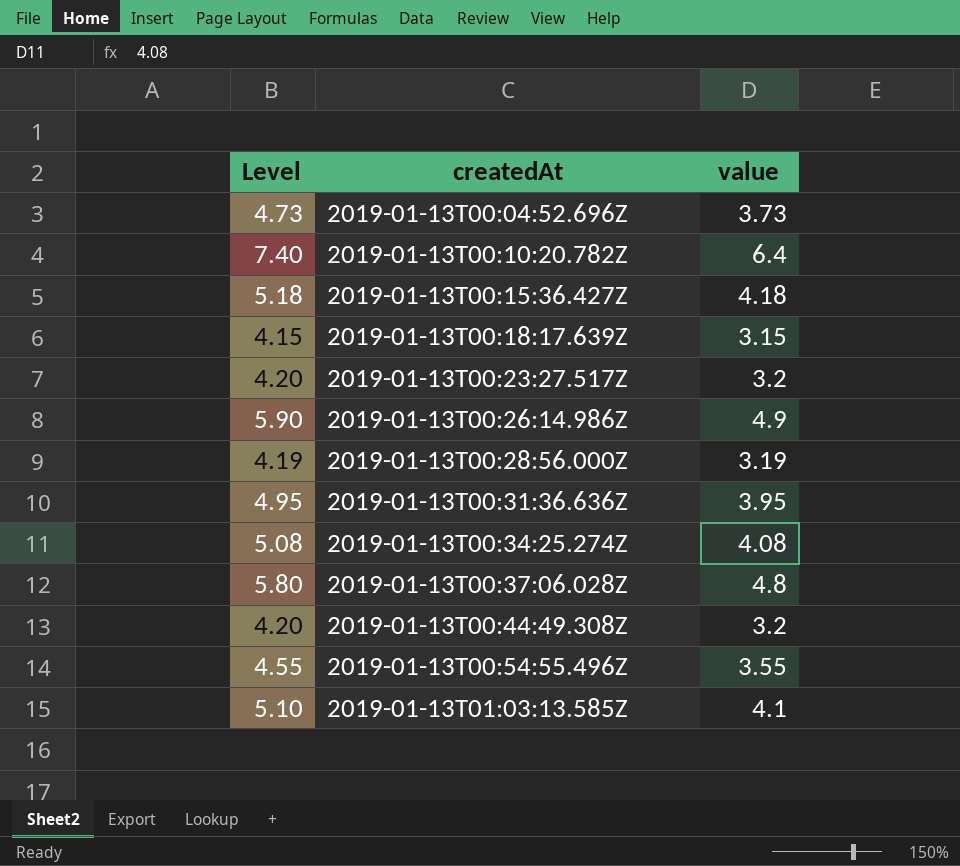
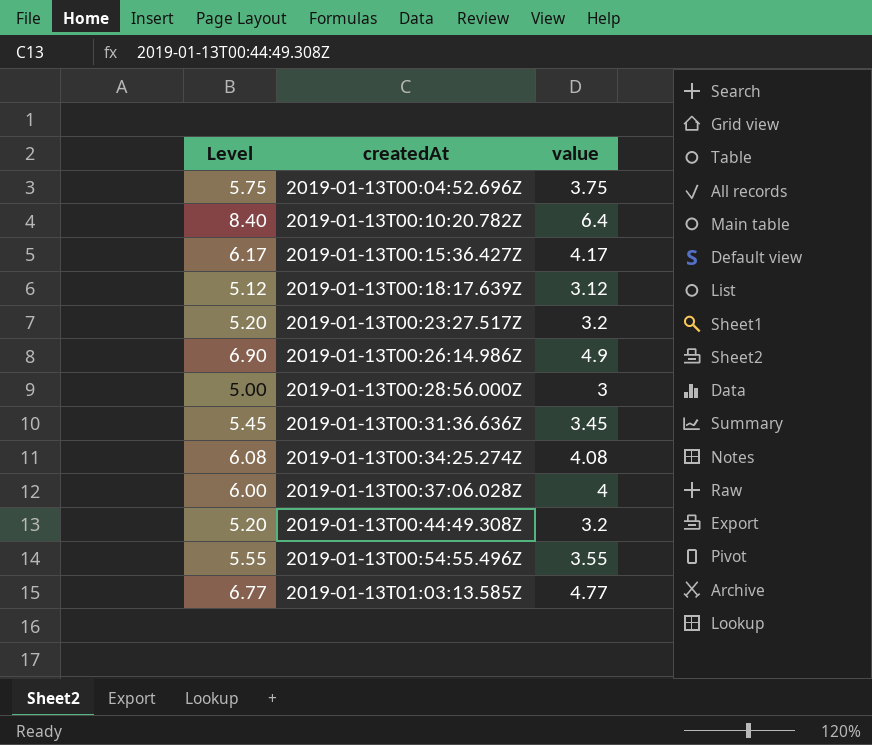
column Level | formula: [value] + 1 -> [value] + 2
2019-01-13T00:04:52.696Z | value: 3.73 -> 3.75
2019-01-13T00:15:36.427Z | value: 4.18 -> 4.17
2019-01-13T00:18:17.639Z | value: 3.15 -> 3.12
2019-01-13T00:28:56.000Z | value: 3.19 -> 3
2019-01-13T00:31:36.636Z | value: 3.95 -> 3.45
2019-01-13T00:37:06.028Z | value: 4.8 -> 4
2019-01-13T01:03:13.585Z | value: 4.1 -> 4.77

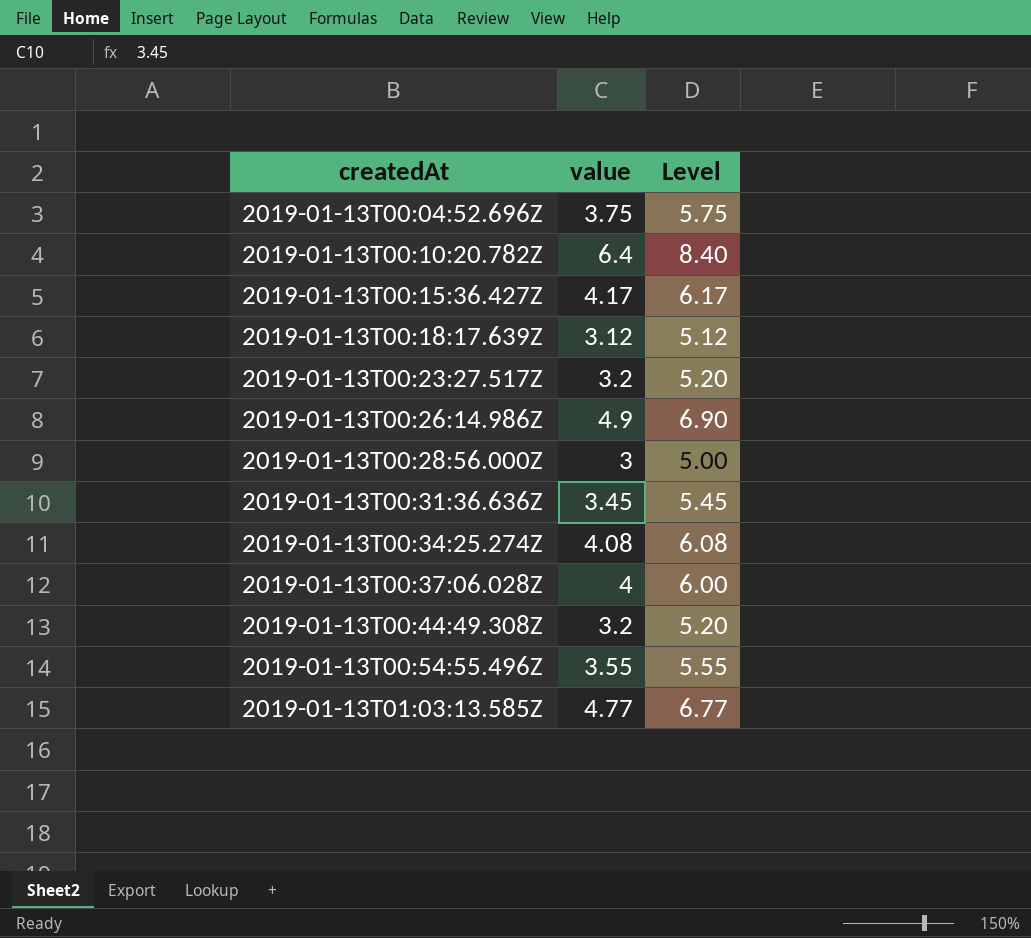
column Level | position: 1 -> 3

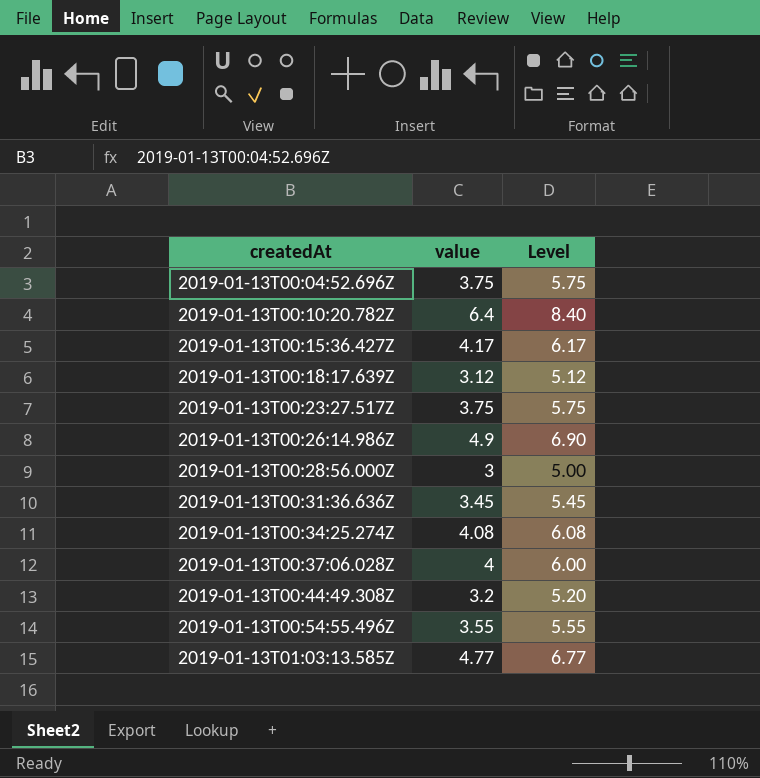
2019-01-13T00:23:27.517Z | value: 3.2 -> 3.75
2019-01-13T00:23:27.517Z | Level: 5.20 -> 5.75

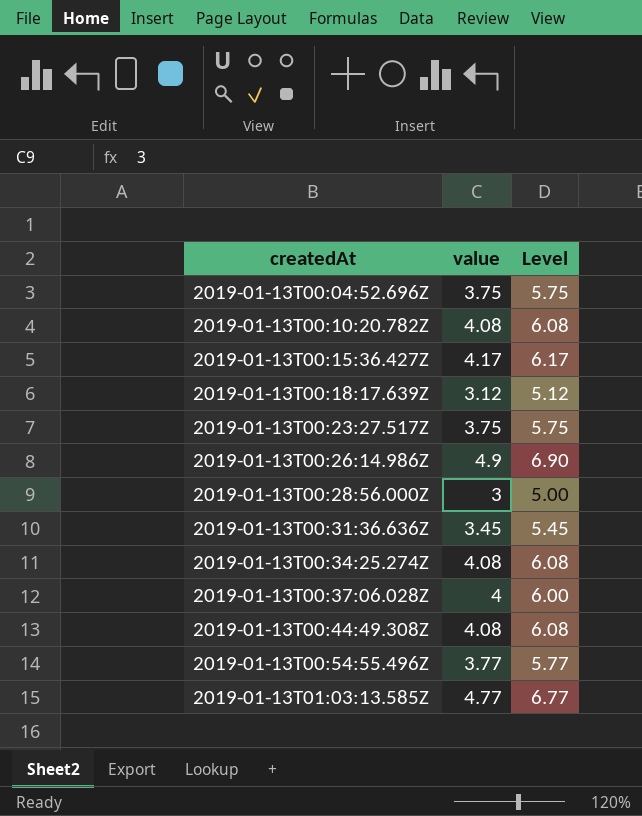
2019-01-13T00:10:20.782Z | value: 6.4 -> 4.08
2019-01-13T00:10:20.782Z | Level: 8.40 -> 6.08
2019-01-13T00:44:49.308Z | value: 3.2 -> 4.08
2019-01-13T00:44:49.308Z | Level: 5.20 -> 6.08
2019-01-13T00:54:55.496Z | value: 3.55 -> 3.77
2019-01-13T00:54:55.496Z | Level: 5.55 -> 5.77

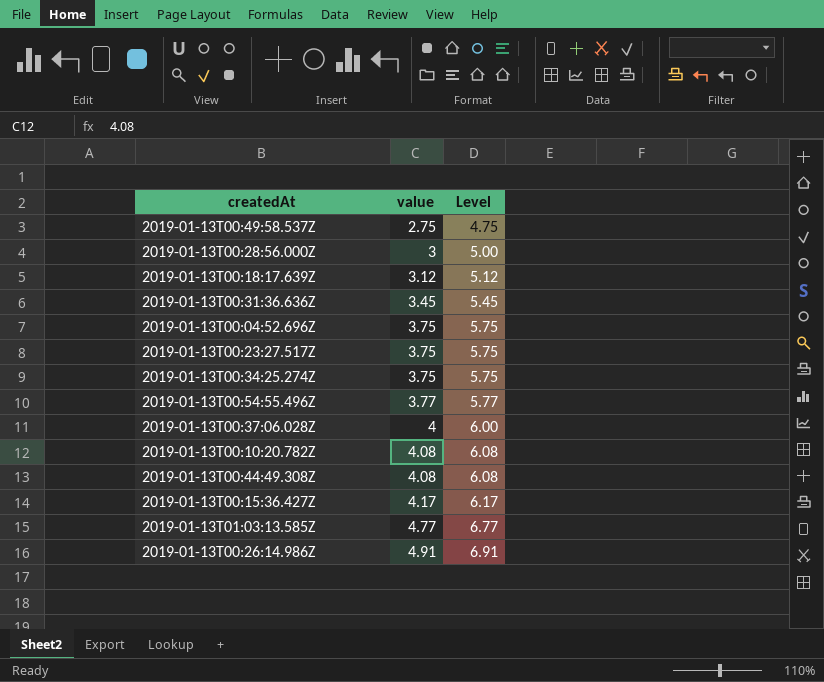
row order: createdAt ascending -> value ascending
row 2019-01-13T00:49:58.537Z: none -> 2.75 | 4.75
2019-01-13T00:34:25.274Z | value: 4.08 -> 3.75
2019-01-13T00:34:25.274Z | Level: 6.08 -> 5.75
2019-01-13T00:26:14.986Z | value: 4.9 -> 4.91
2019-01-13T00:26:14.986Z | Level: 6.90 -> 6.91

